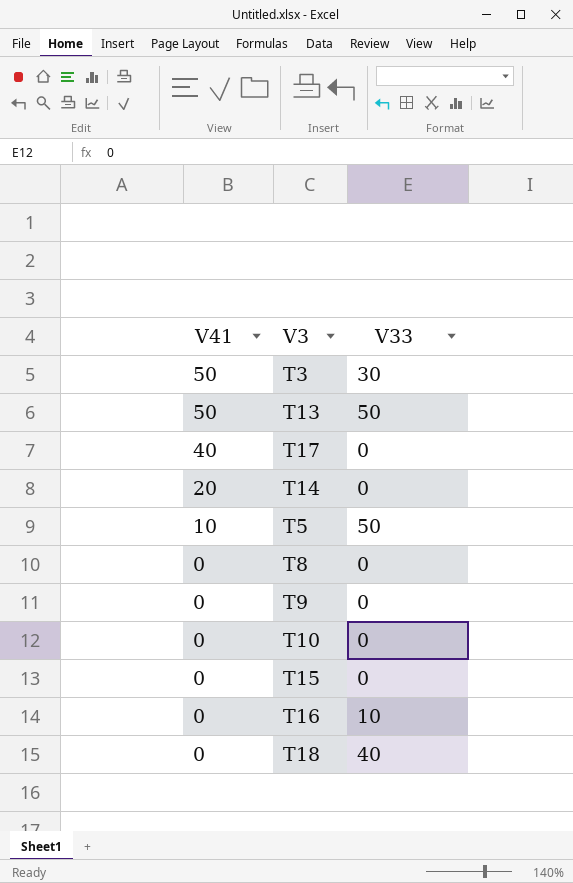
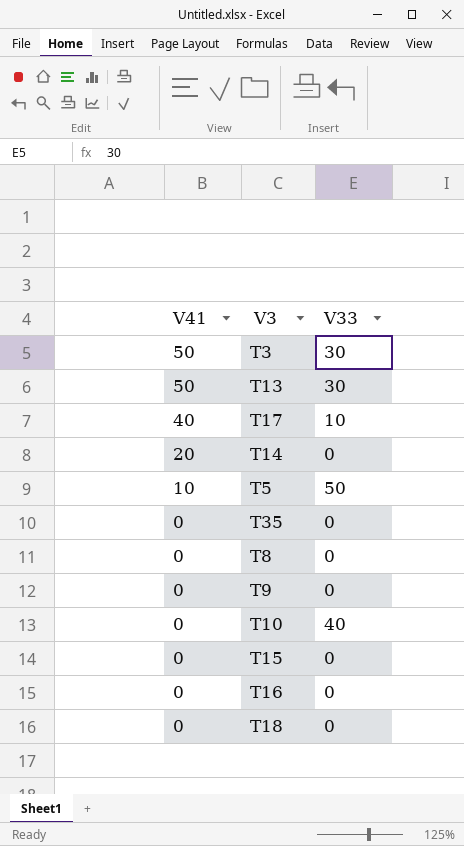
T13 | V33: 50 -> 30
T17 | V33: 0 -> 10
row T35: none -> 0 | 0
T10 | V33: 0 -> 40
T16 | V33: 10 -> 0
T18 | V33: 40 -> 0

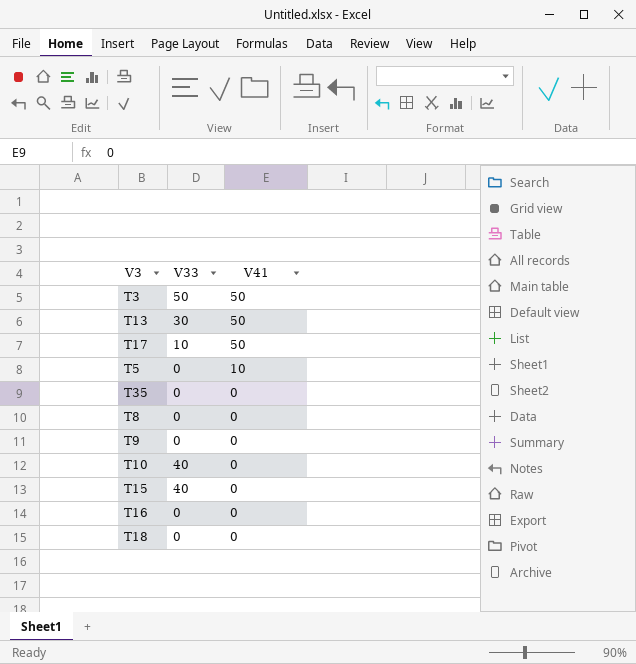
column V41 | position: 1 -> 3
row T14: 20 | 0 -> none
T3 | V33: 30 -> 50
T17 | V41: 40 -> 50
T5 | V33: 50 -> 0
T15 | V33: 0 -> 40

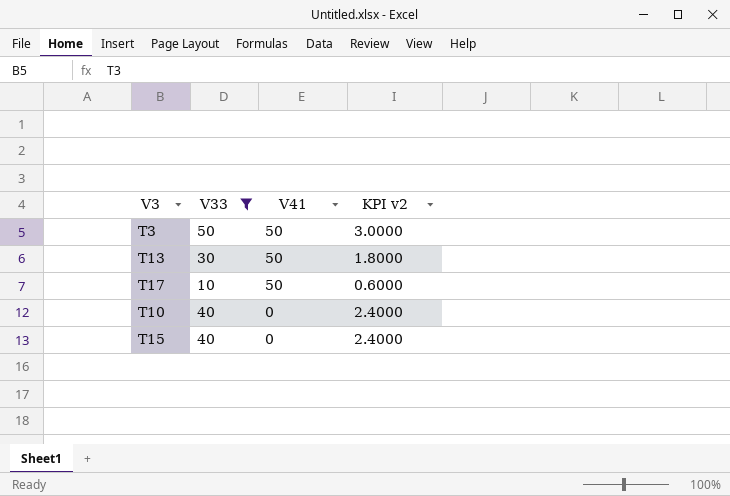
filter: none -> V33 != 0
column KPI v2 | formula: none -> [V33] * 0.06

